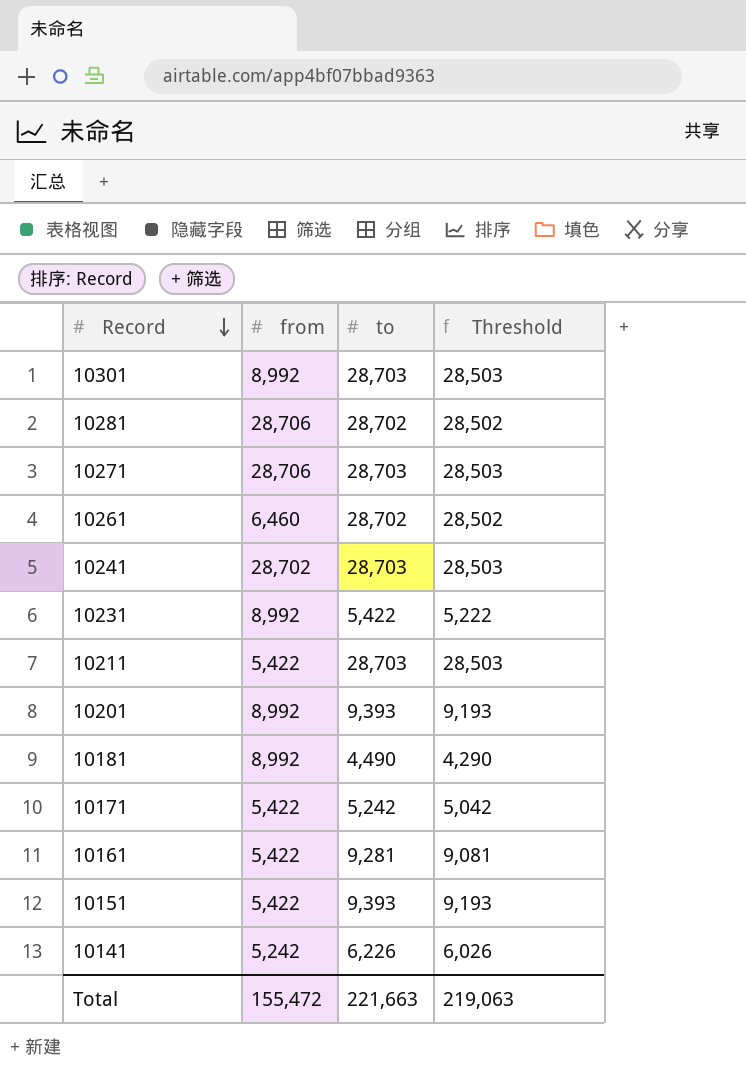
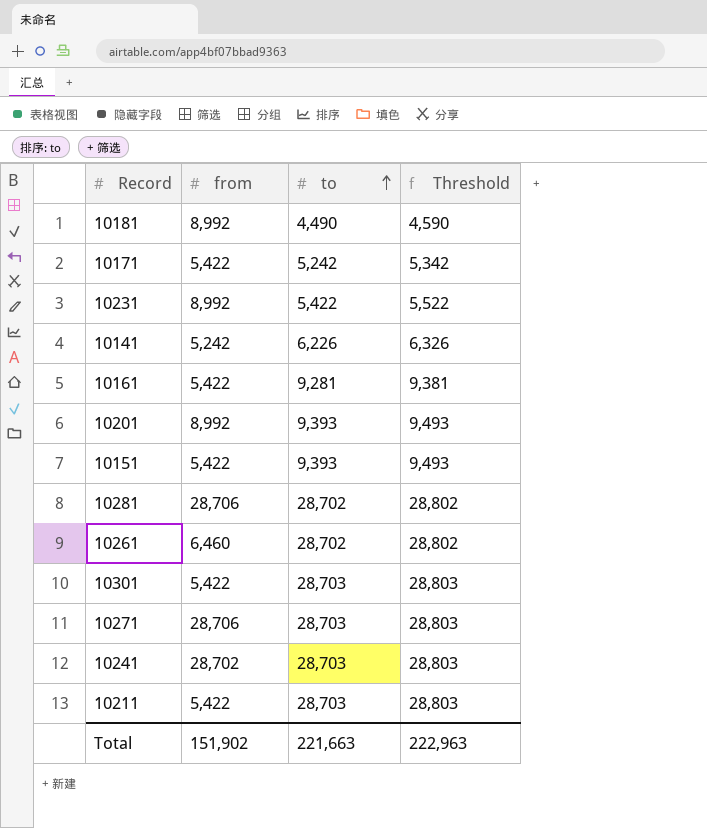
row order: Record descending -> to ascending
column Threshold | formula: [to] - 200 -> [to] + 100
10301 | from: 8,992 -> 5,422
Total | from: 155,472 -> 151,902
Total | Threshold: 219,063 -> 222,963

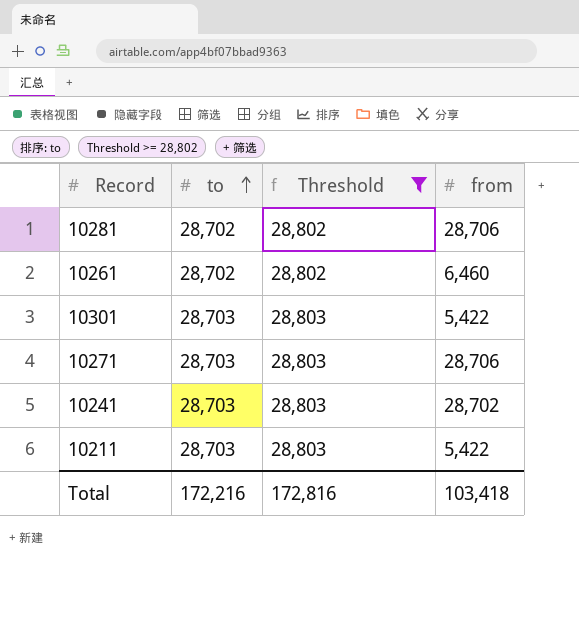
filter: none -> Threshold >= 28,802
column from | position: 2 -> 4
Total | to: 221,663 -> 172,216
Total | Threshold: 222,963 -> 172,816
Total | from: 151,902 -> 103,418

